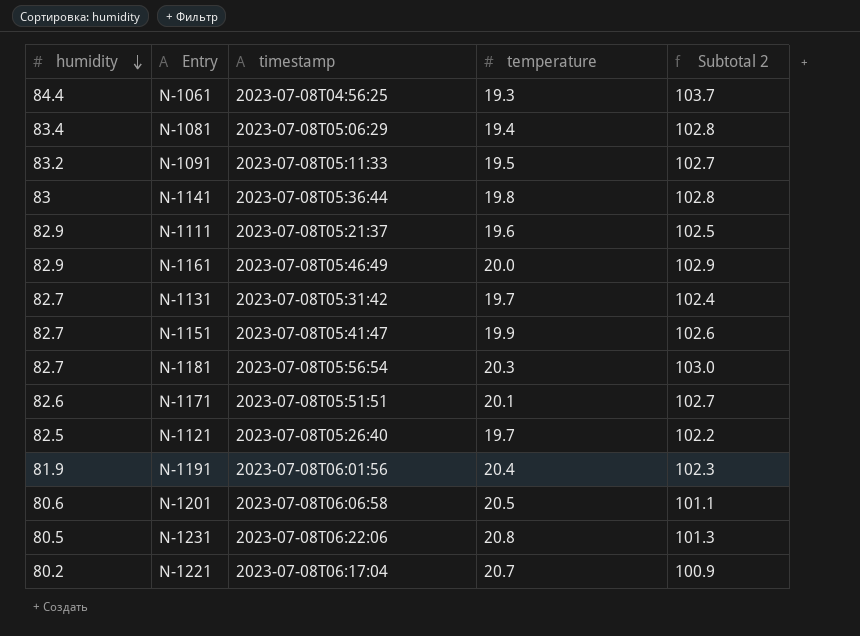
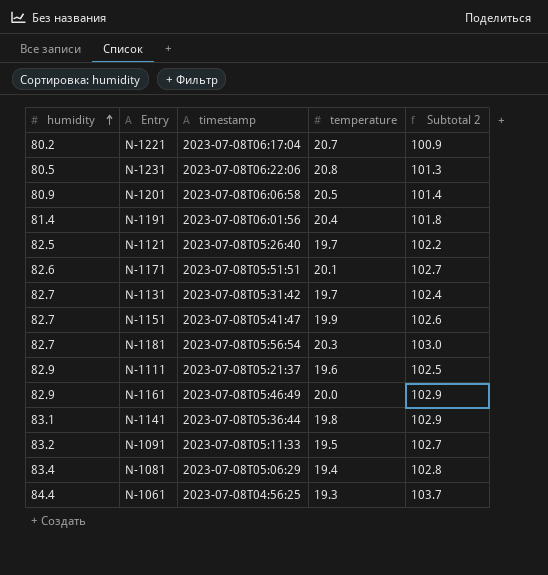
row order: humidity descending -> humidity ascending
N-1201 | humidity: 80.6 -> 80.9
N-1201 | Subtotal 2: 101.1 -> 101.4
N-1191 | humidity: 81.9 -> 81.4
N-1191 | Subtotal 2: 102.3 -> 101.8
N-1141 | humidity: 83 -> 83.1
N-1141 | Subtotal 2: 102.8 -> 102.9

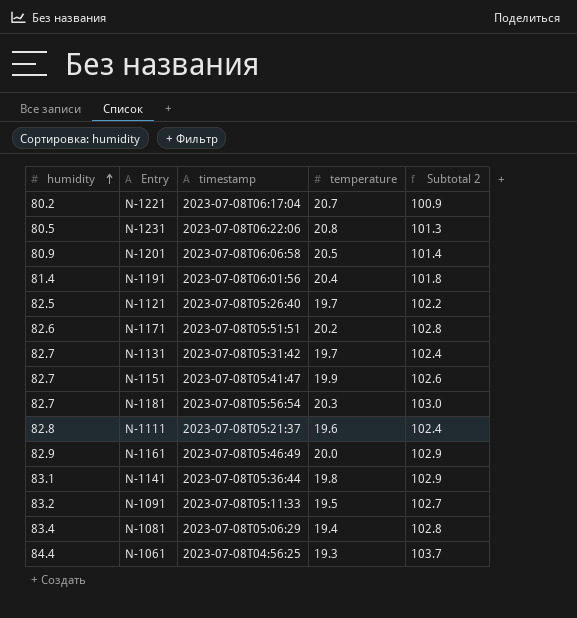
N-1171 | temperature: 20.1 -> 20.2
N-1171 | Subtotal 2: 102.7 -> 102.8
N-1111 | humidity: 82.9 -> 82.8
N-1111 | Subtotal 2: 102.5 -> 102.4

